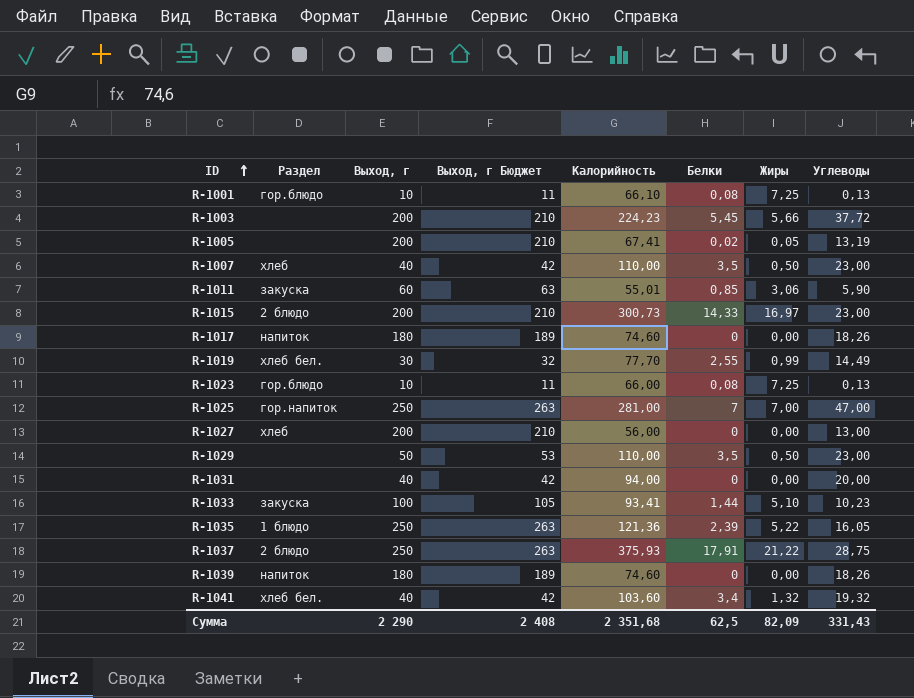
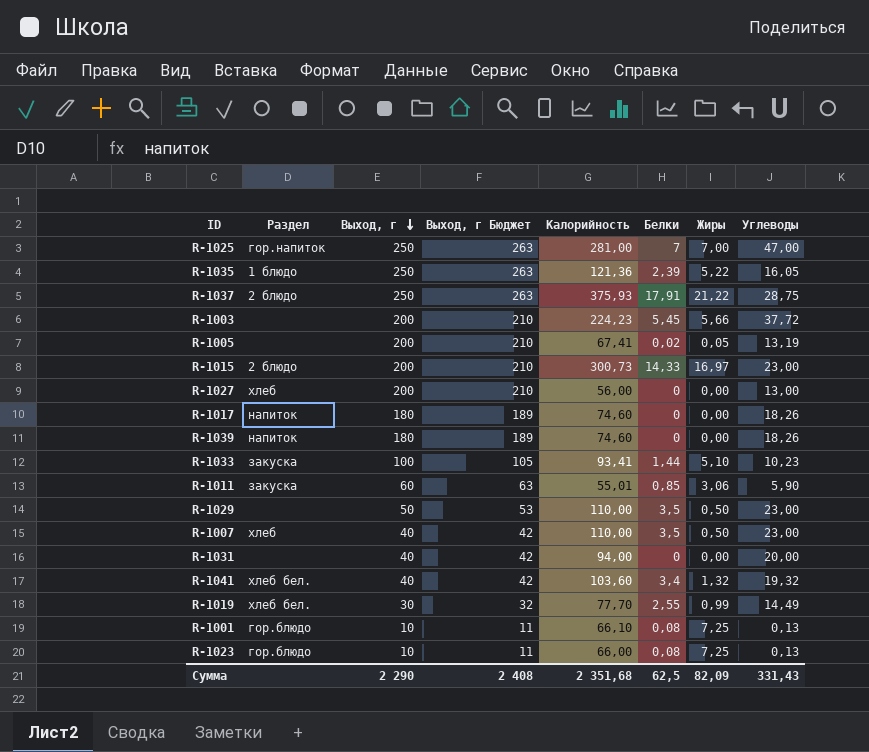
row order: ID ascending -> Выход, г descending

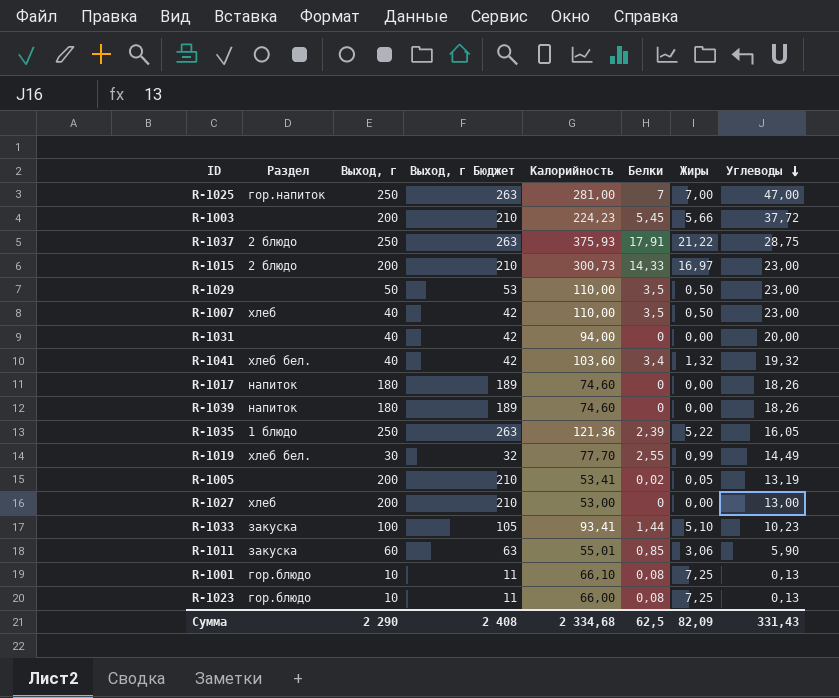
row order: Выход, г descending -> Углеводы descending
R-1005 | Калорийность: 67,41 -> 53,41
R-1027 | Калорийность: 56,00 -> 53,00
Сумма | Калорийность: 2 351,68 -> 2 334,68

